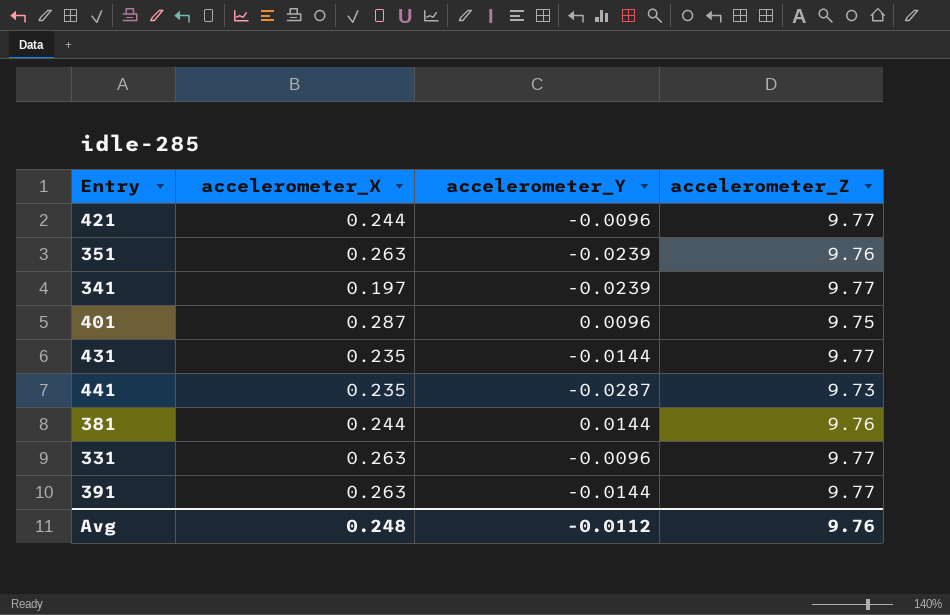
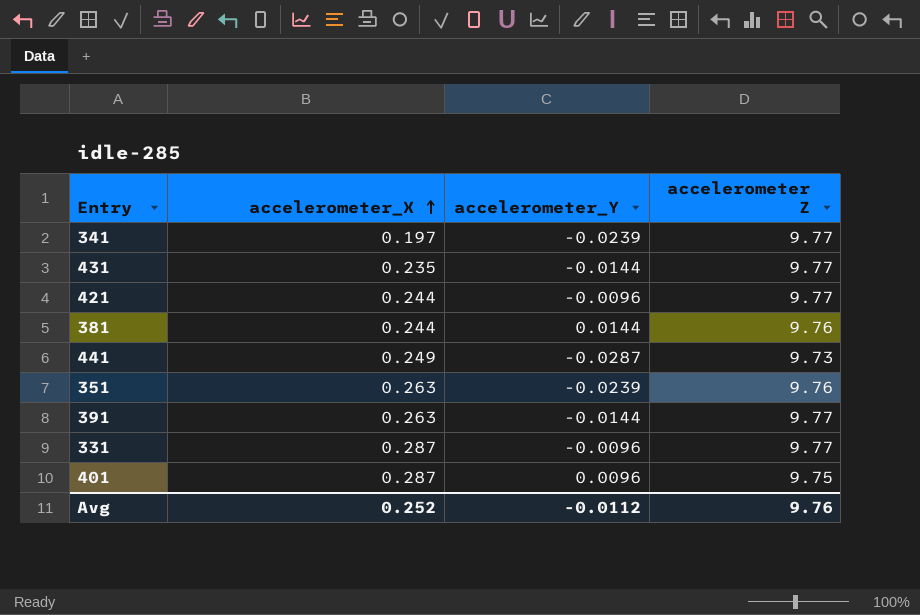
row order: none -> accelerometer_X ascending
column name: accelerometer_Z -> accelerometer Z
441 | accelerometer_X: 0.235 -> 0.249
331 | accelerometer_X: 0.263 -> 0.287
Avg | accelerometer_X: 0.248 -> 0.252

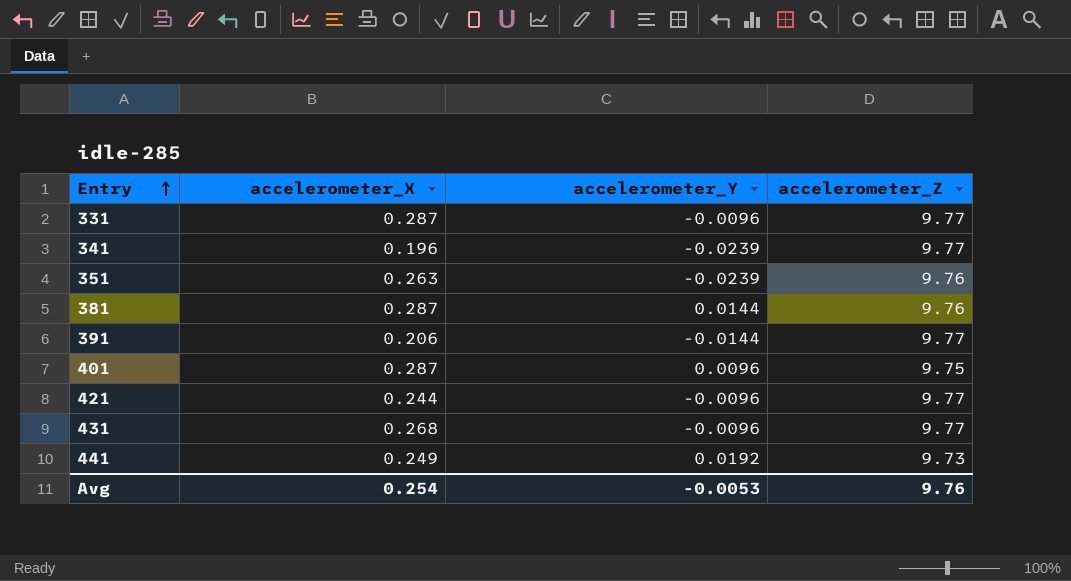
row order: accelerometer_X ascending -> Entry ascending
column name: accelerometer Z -> accelerometer_Z
341 | accelerometer_X: 0.197 -> 0.196
381 | accelerometer_X: 0.244 -> 0.287
391 | accelerometer_X: 0.263 -> 0.206
431 | accelerometer_X: 0.235 -> 0.268
431 | accelerometer_Y: -0.0144 -> -0.0096
441 | accelerometer_Y: -0.0287 -> 0.0192
Avg | accelerometer_X: 0.252 -> 0.254
Avg | accelerometer_Y: -0.0112 -> -0.0053

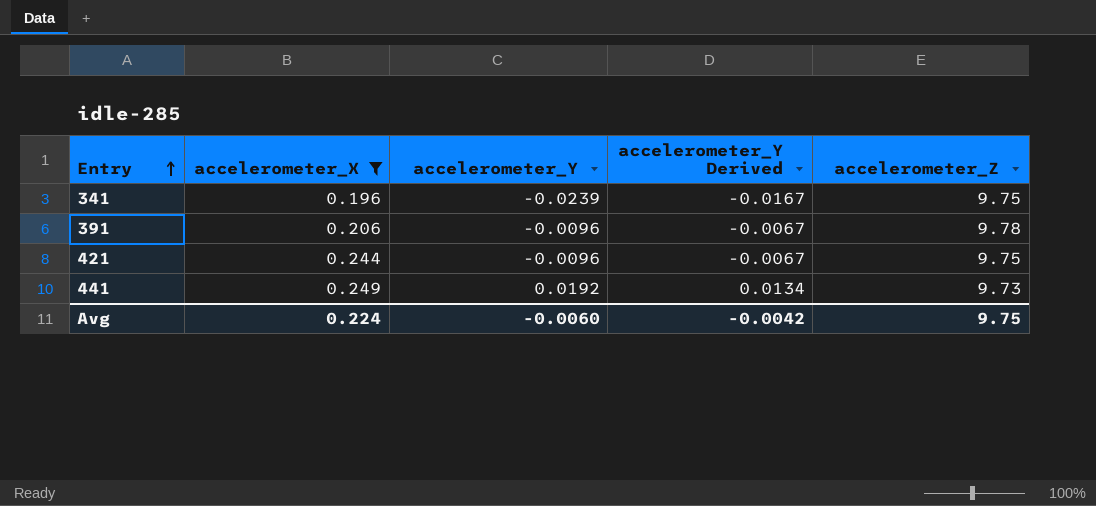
filter: none -> accelerometer_X <= 0.249
column accelerometer_Y Derived | formula: none -> [accelerometer_Y] * 0.7
341 | accelerometer_Z: 9.77 -> 9.75
391 | accelerometer_Y: -0.0144 -> -0.0096
391 | accelerometer_Z: 9.77 -> 9.78
421 | accelerometer_Z: 9.77 -> 9.75
Avg | accelerometer_X: 0.254 -> 0.224
Avg | accelerometer_Y: -0.0053 -> -0.0060
Avg | accelerometer_Z: 9.76 -> 9.75

